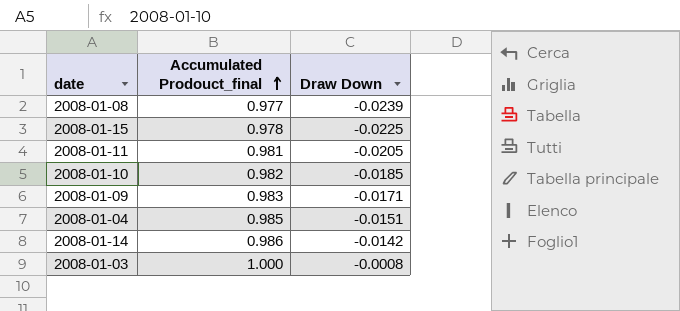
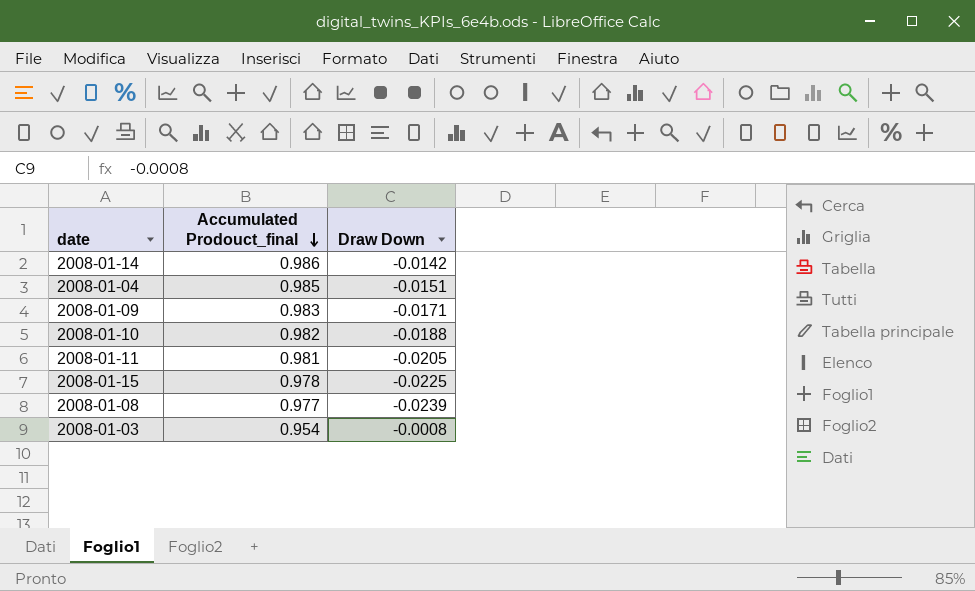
row order: Accumulated Prodouct_final ascending -> Accumulated Prodouct_final descending
2008-01-10 | Draw Down: -0.0185 -> -0.0188
2008-01-03 | Accumulated Prodouct_final: 1.000 -> 0.954

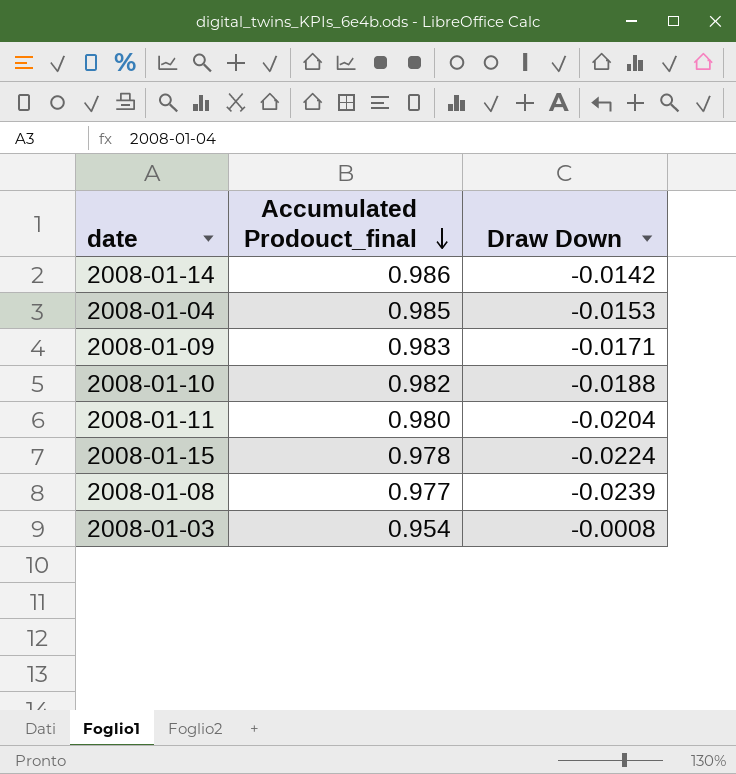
2008-01-04 | Draw Down: -0.0151 -> -0.0153
2008-01-11 | Accumulated Prodouct_final: 0.981 -> 0.980
2008-01-11 | Draw Down: -0.0205 -> -0.0204
2008-01-15 | Draw Down: -0.0225 -> -0.0224

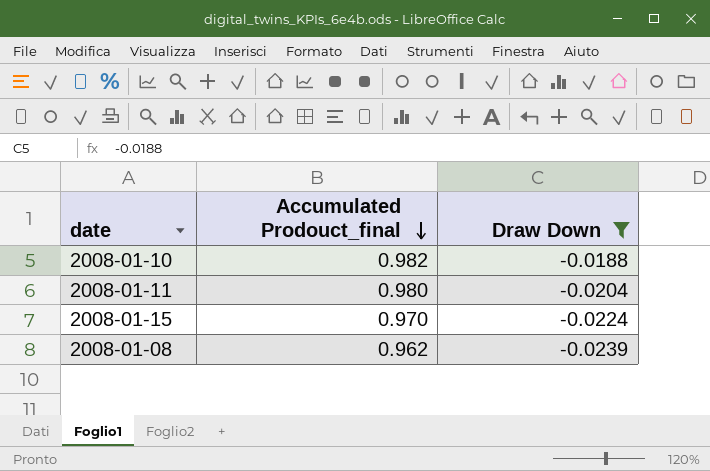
filter: none -> Draw Down <= -0.0188
2008-01-15 | Accumulated Prodouct_final: 0.978 -> 0.970
2008-01-08 | Accumulated Prodouct_final: 0.977 -> 0.962

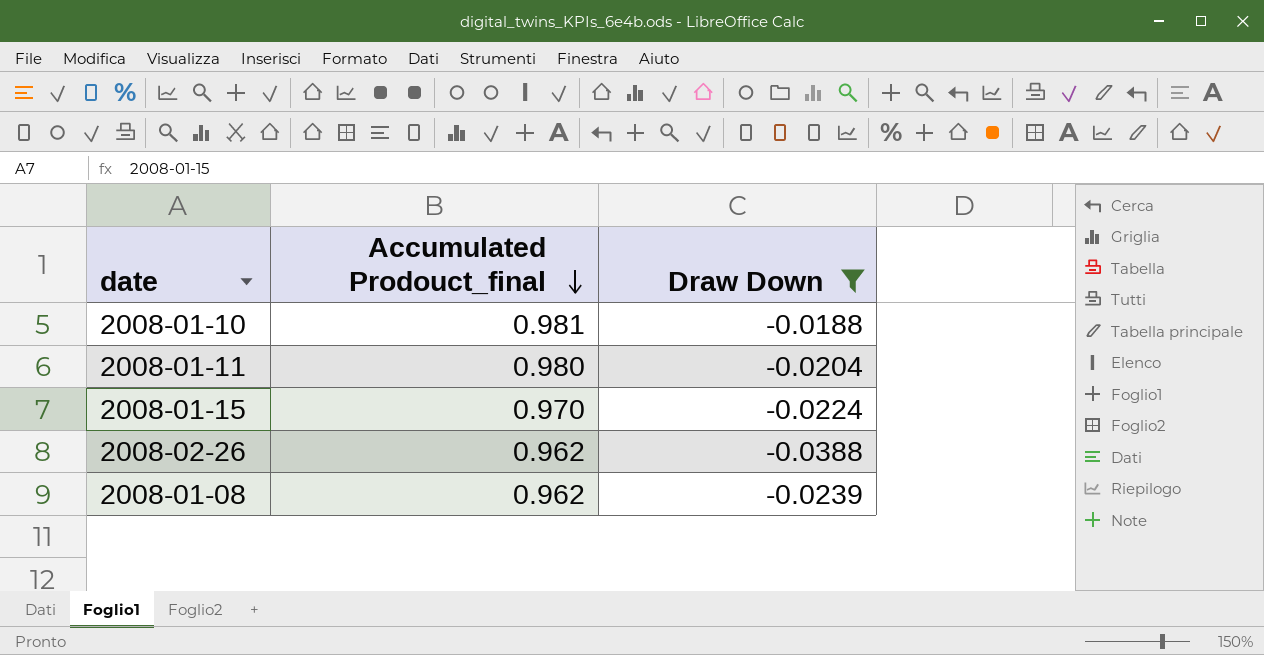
2008-01-10 | Accumulated Prodouct_final: 0.982 -> 0.981
row 2008-02-26: none -> 0.962 | -0.0388

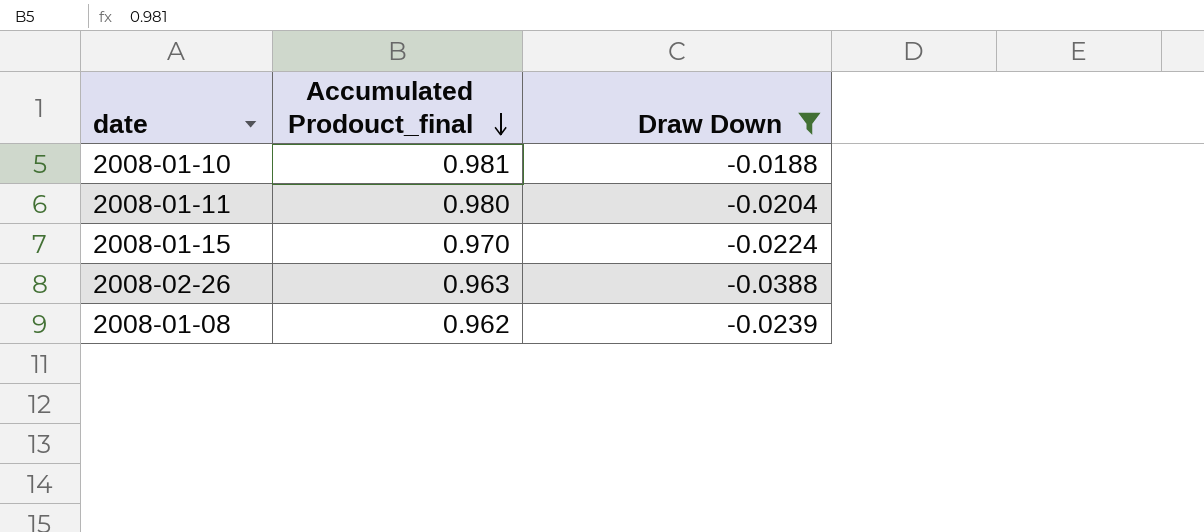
2008-02-26 | Accumulated Prodouct_final: 0.962 -> 0.963

